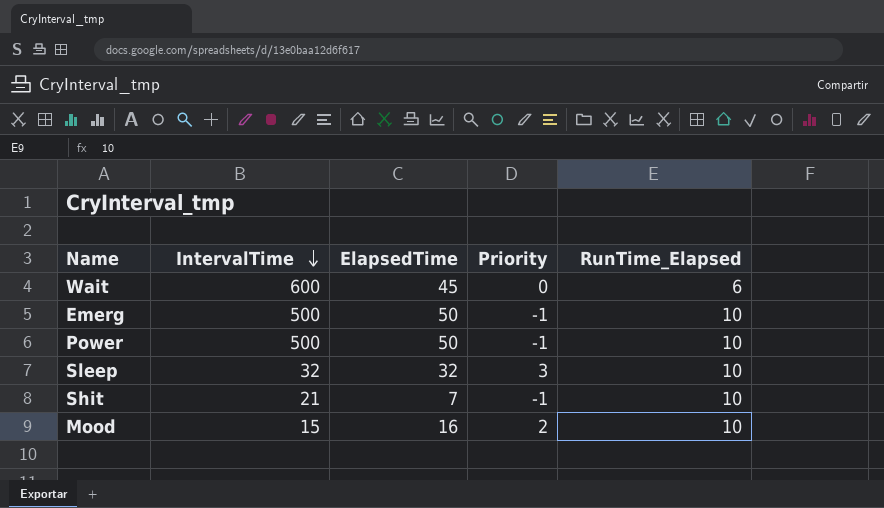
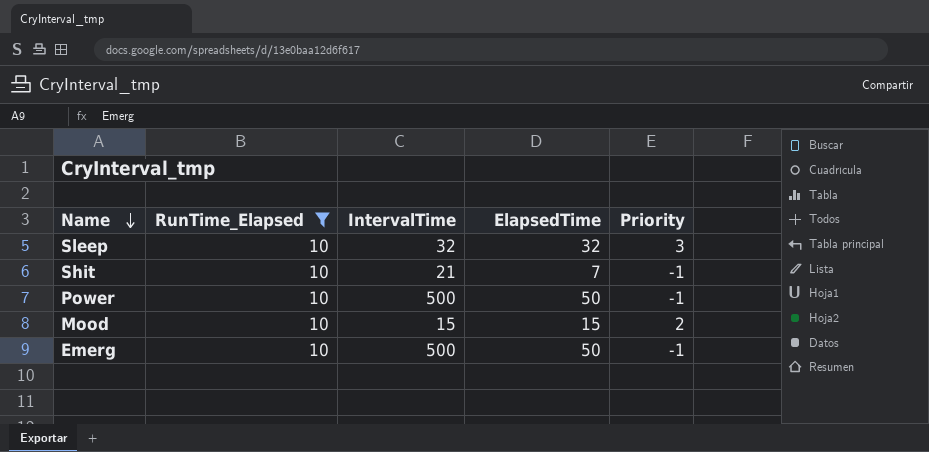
filter: none -> RunTime_Elapsed = 10
row order: IntervalTime descending -> Name descending
column RunTime_Elapsed | position: 5 -> 2
Mood | ElapsedTime: 16 -> 15

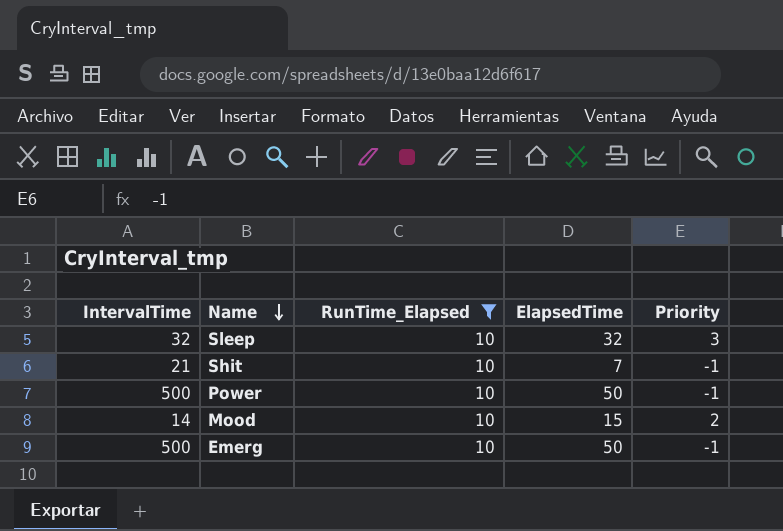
column IntervalTime | position: 3 -> 1
Mood | IntervalTime: 15 -> 14

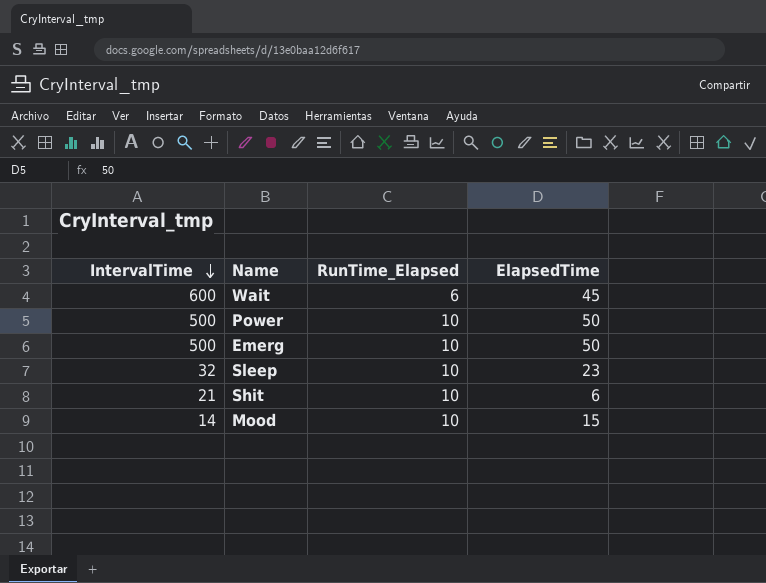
filter: RunTime_Elapsed = 10 -> none
row order: Name descending -> IntervalTime descending
column Priority | position: 5 -> none
Sleep | ElapsedTime: 32 -> 23
Shit | ElapsedTime: 7 -> 6

